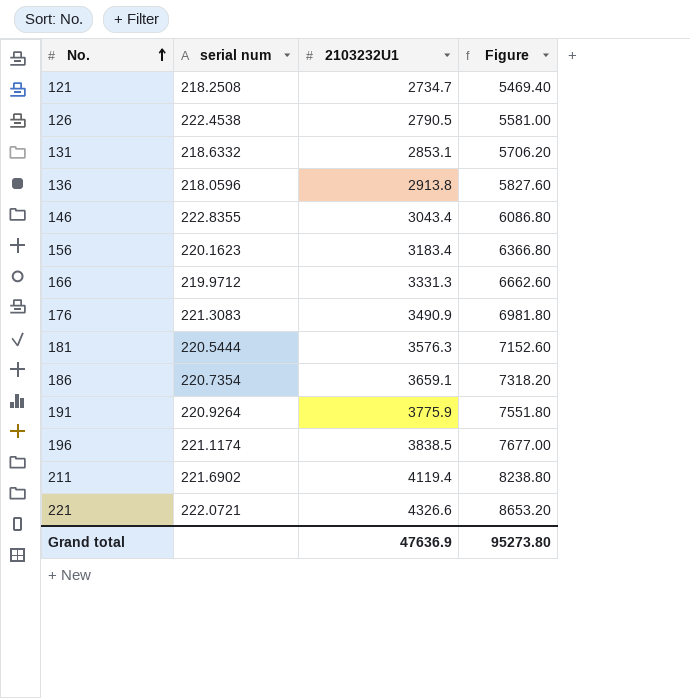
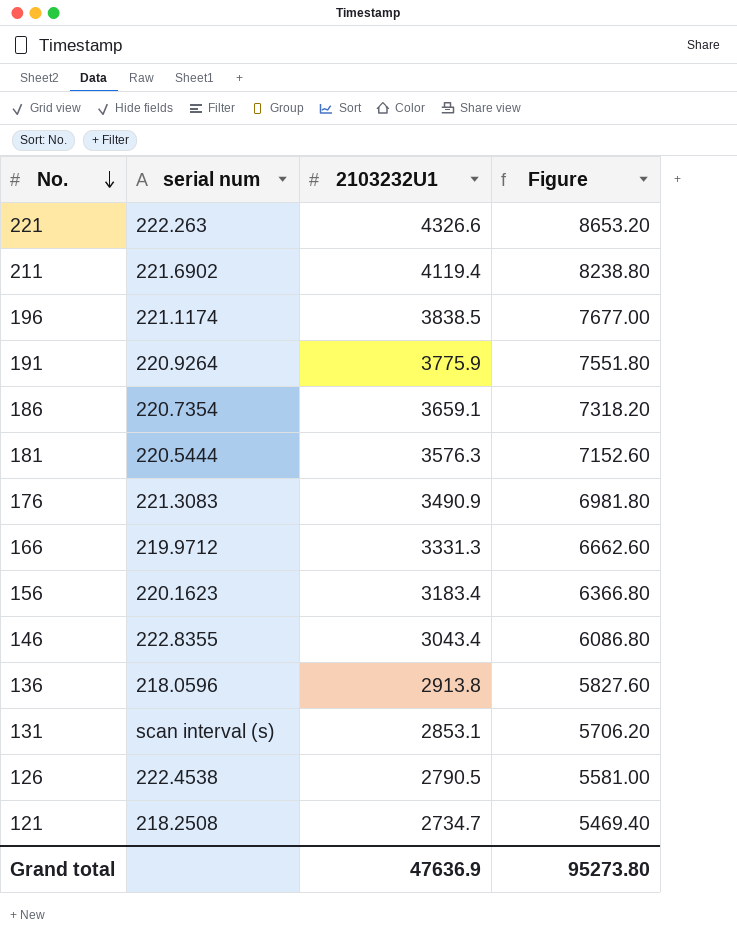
row order: No. ascending -> No. descending
221 | serial num: 222.0721 -> 222.263
131 | serial num: 218.6332 -> scan interval (s)

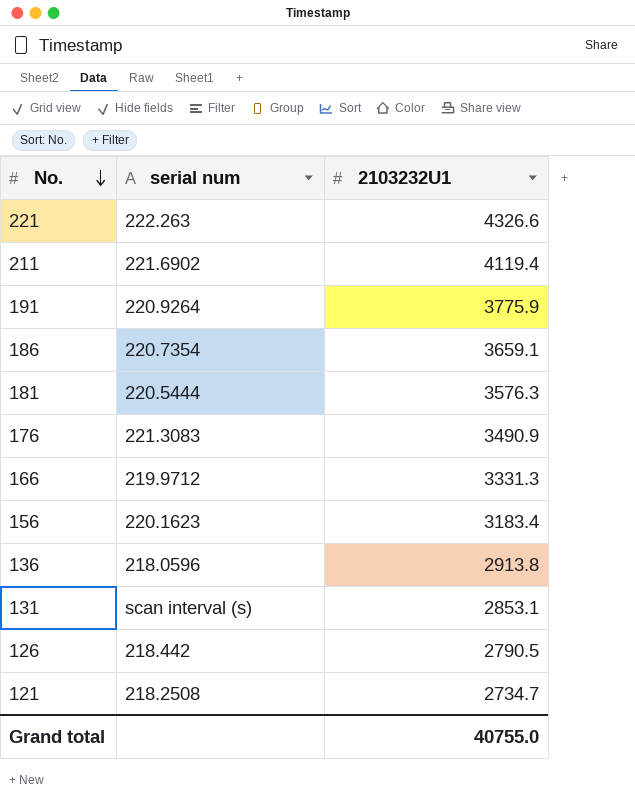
column Figure | formula: [2103232U1] * 2 -> none
row 196: 221.1174 | 3838.5 | 7677.00 -> none
row 146: 222.8355 | 3043.4 | 6086.80 -> none
126 | serial num: 222.4538 -> 218.442
Grand total | 2103232U1: 47636.9 -> 40755.0

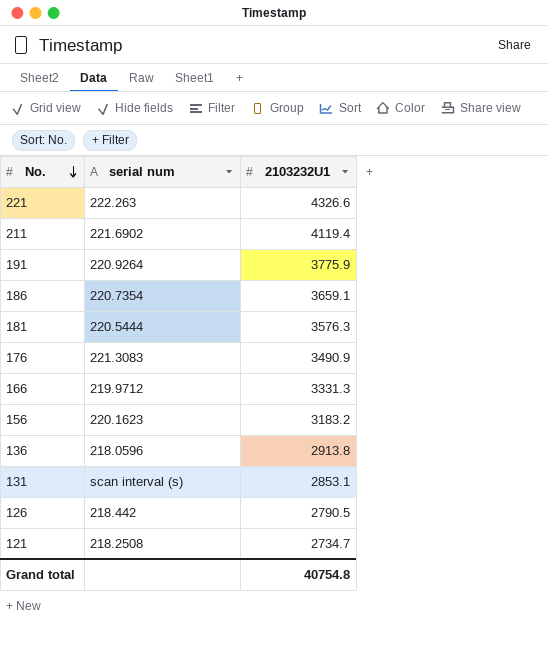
156 | 2103232U1: 3183.4 -> 3183.2
Grand total | 2103232U1: 40755.0 -> 40754.8

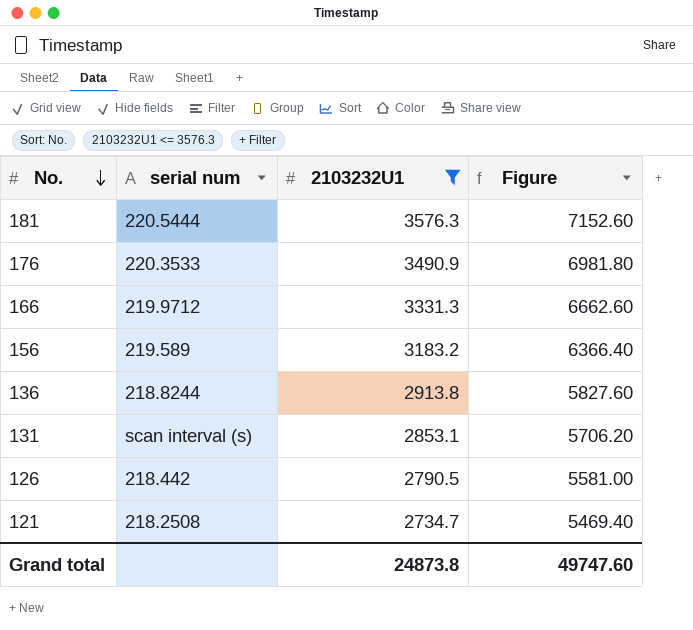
filter: none -> 2103232U1 <= 3576.3
column Figure | formula: none -> [2103232U1] * 2
176 | serial num: 221.3083 -> 220.3533
156 | serial num: 220.1623 -> 219.589
136 | serial num: 218.0596 -> 218.8244
Grand total | 2103232U1: 40754.8 -> 24873.8

